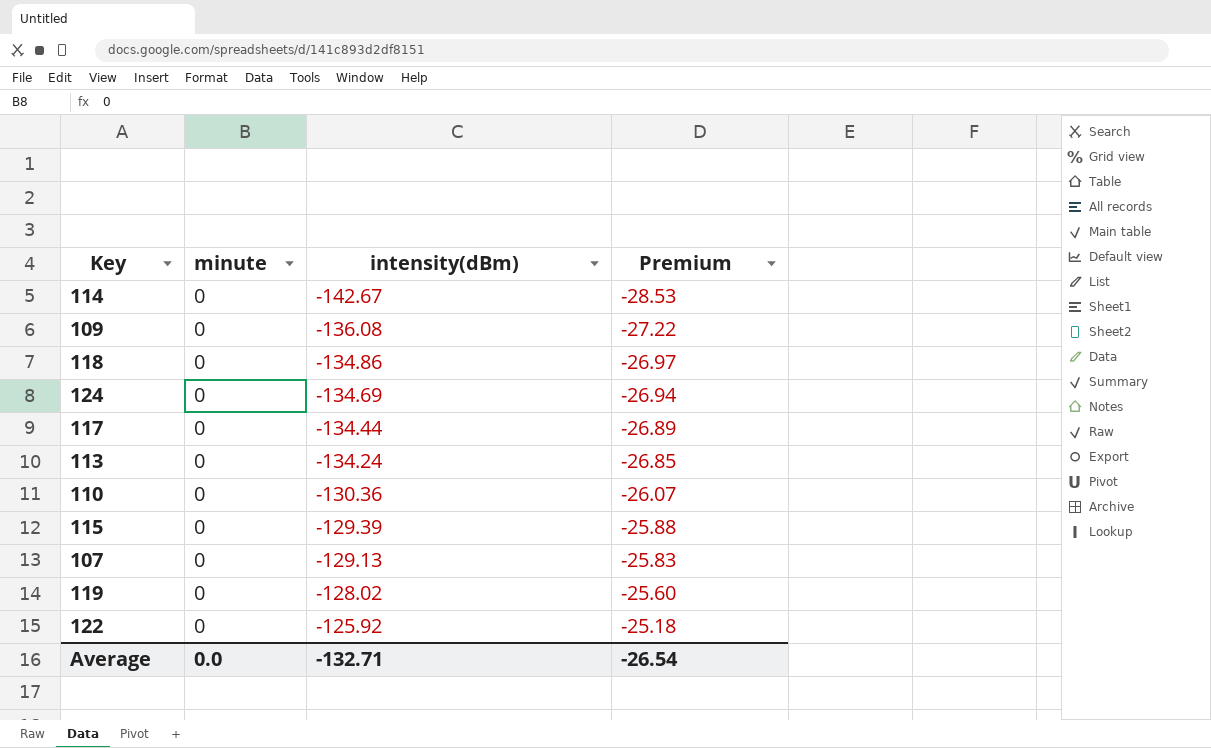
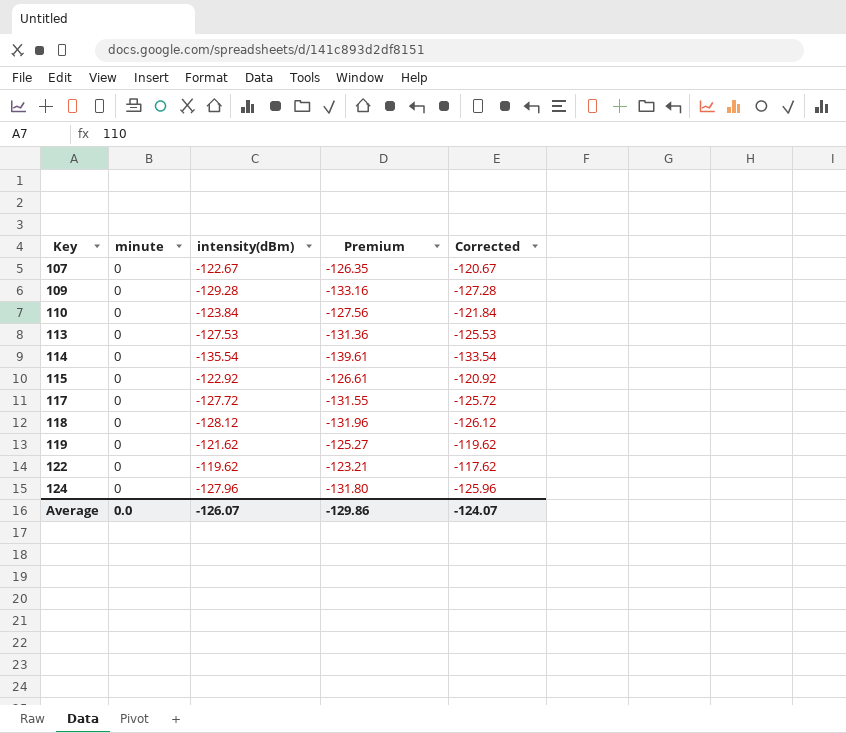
row order: intensity(dBm) ascending -> Key ascending
column Premium | formula: [intensity(dBm)] * 0.2 -> [intensity(dBm)] * 1.03
column Corrected | formula: none -> [intensity(dBm)] + 2
107 | intensity(dBm): -129.13 -> -122.67
109 | intensity(dBm): -136.08 -> -129.28
110 | intensity(dBm): -130.36 -> -123.84
113 | intensity(dBm): -134.24 -> -127.53
114 | intensity(dBm): -142.67 -> -135.54
115 | intensity(dBm): -129.39 -> -122.92
117 | intensity(dBm): -134.44 -> -127.72
118 | intensity(dBm): -134.86 -> -128.12
119 | intensity(dBm): -128.02 -> -121.62
122 | intensity(dBm): -125.92 -> -119.62
124 | intensity(dBm): -134.69 -> -127.96
Average | intensity(dBm): -132.71 -> -126.07
Average | Premium: -26.54 -> -129.86

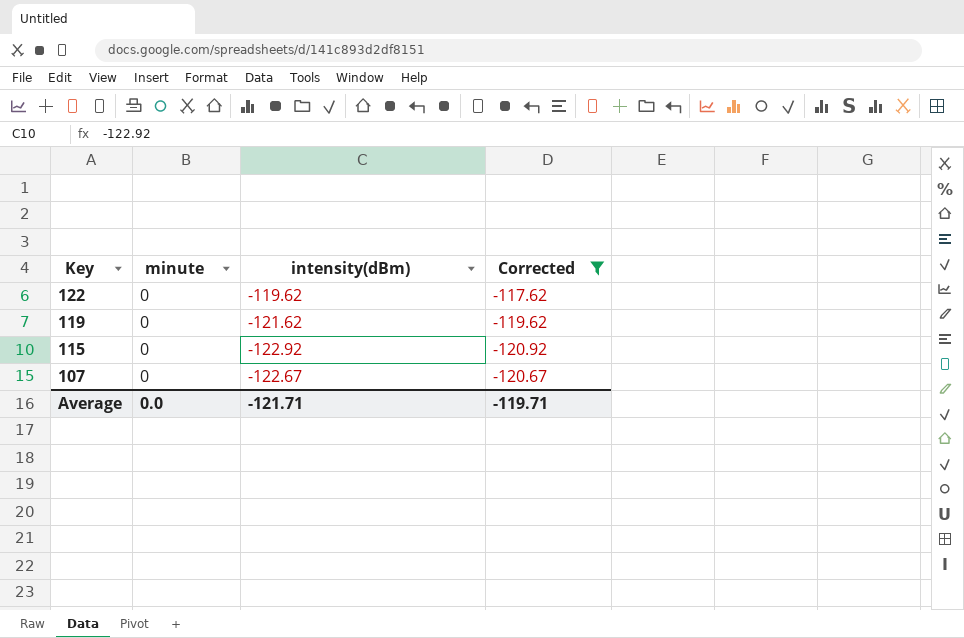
filter: none -> Corrected >= -120.92
row order: Key ascending -> Key descending
column Premium | formula: [intensity(dBm)] * 1.03 -> none
Average | intensity(dBm): -126.07 -> -121.71
Average | Corrected: -124.07 -> -119.71

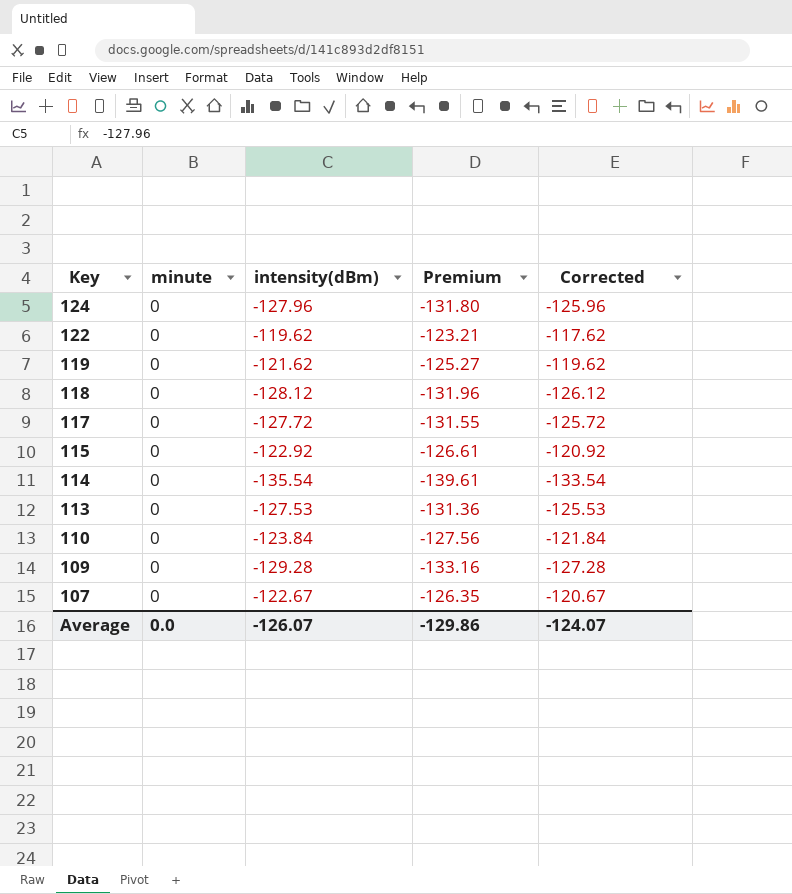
filter: Corrected >= -120.92 -> none
column Premium | formula: none -> [intensity(dBm)] * 1.03
Average | intensity(dBm): -121.71 -> -126.07
Average | Corrected: -119.71 -> -124.07

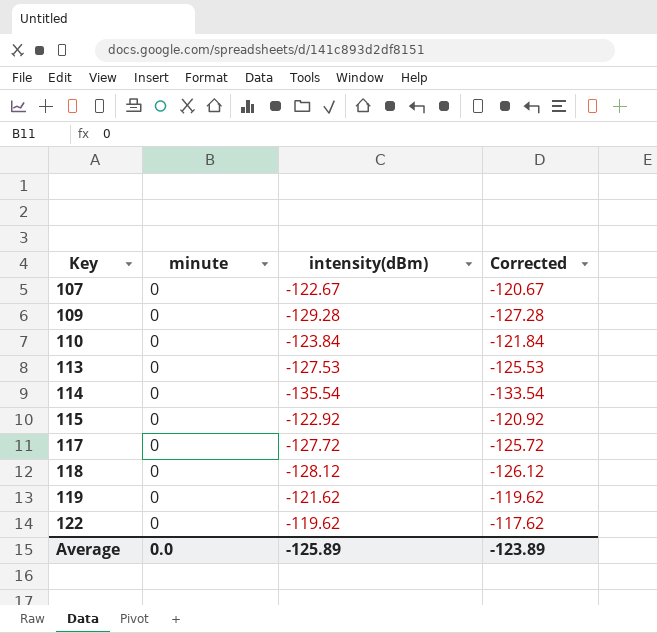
row order: Key descending -> Key ascending
column Premium | formula: [intensity(dBm)] * 1.03 -> none
row 124: 0 | -127.96 | -131.80 | -125.96 -> none
Average | intensity(dBm): -126.07 -> -125.89
Average | Corrected: -124.07 -> -123.89

